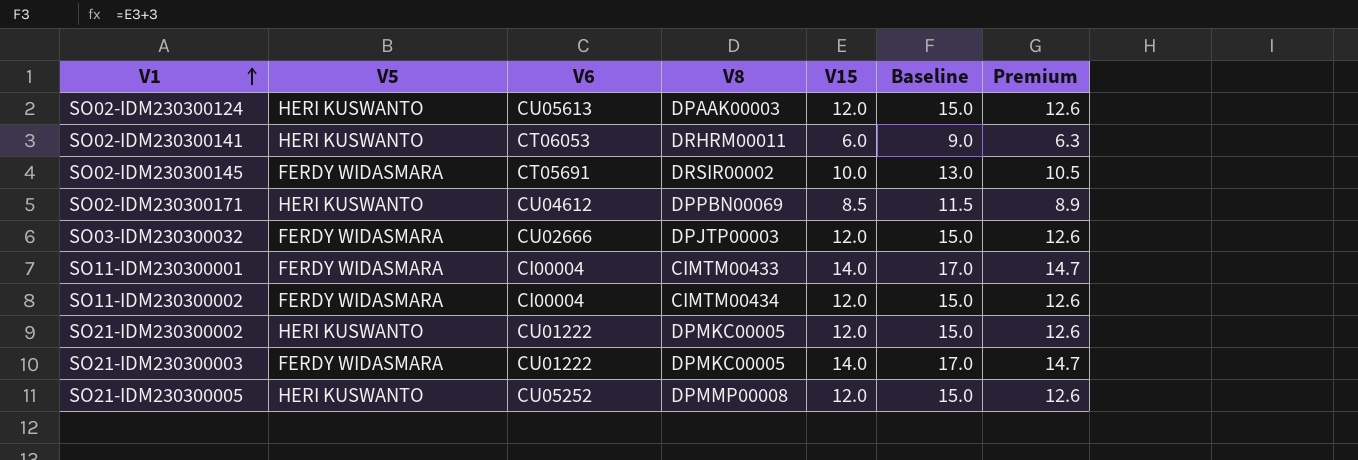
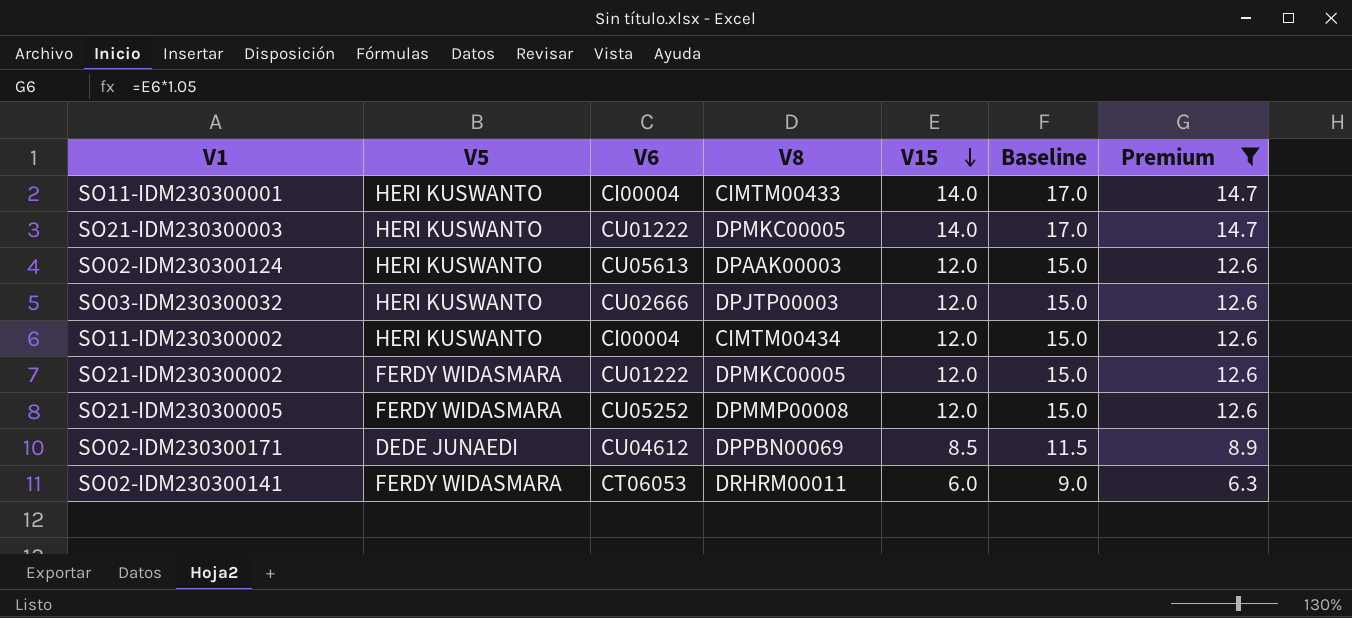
filter: none -> Premium != 10.5
row order: V1 ascending -> V15 descending
SO11-IDM230300001 | V5: FERDY WIDASMARA -> HERI KUSWANTO
SO21-IDM230300003 | V5: FERDY WIDASMARA -> HERI KUSWANTO
SO03-IDM230300032 | V5: FERDY WIDASMARA -> HERI KUSWANTO
SO11-IDM230300002 | V5: FERDY WIDASMARA -> HERI KUSWANTO
SO21-IDM230300002 | V5: HERI KUSWANTO -> FERDY WIDASMARA
SO21-IDM230300005 | V5: HERI KUSWANTO -> FERDY WIDASMARA
SO02-IDM230300171 | V5: HERI KUSWANTO -> DEDE JUNAEDI
SO02-IDM230300141 | V5: HERI KUSWANTO -> FERDY WIDASMARA

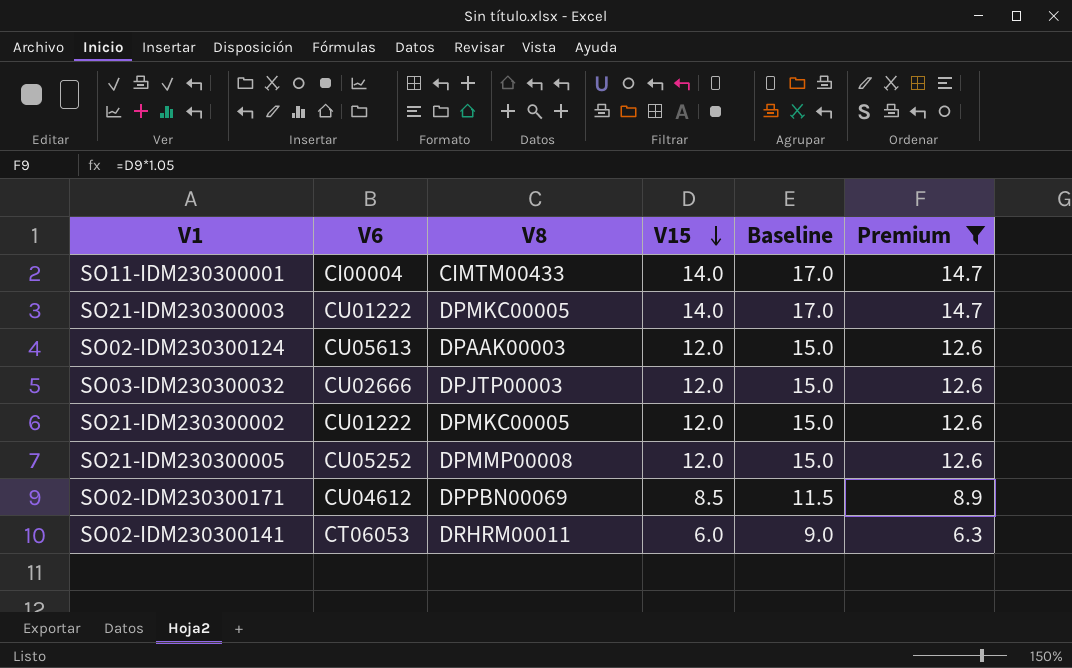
column V5 | position: 2 -> none
row SO11-IDM230300002: HERI KUSWANTO | CI00004 | CIMTM00434 | 12.0 | 15.0 | 12.6 -> none

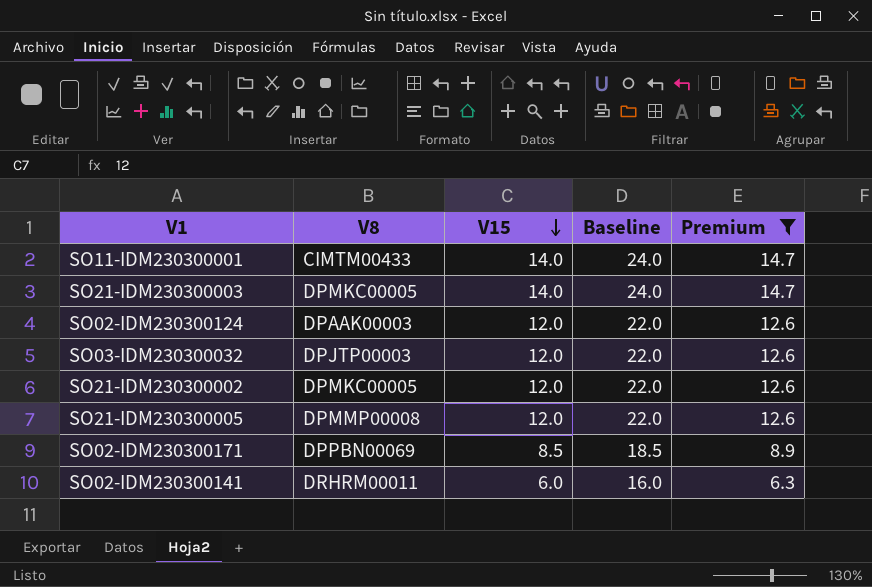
column V6 | position: 2 -> none
column Baseline | formula: [V15] + 3 -> [V15] + 10

